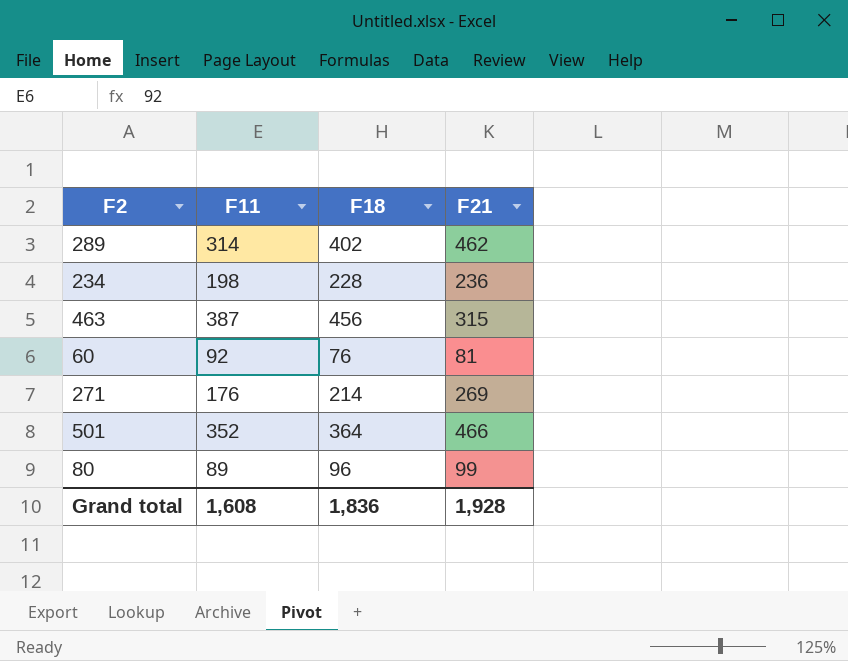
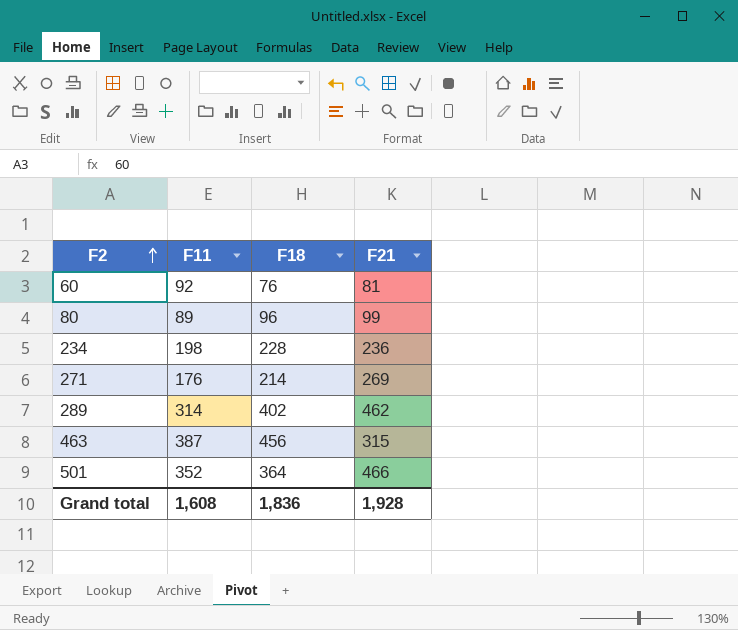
row order: none -> F2 ascending

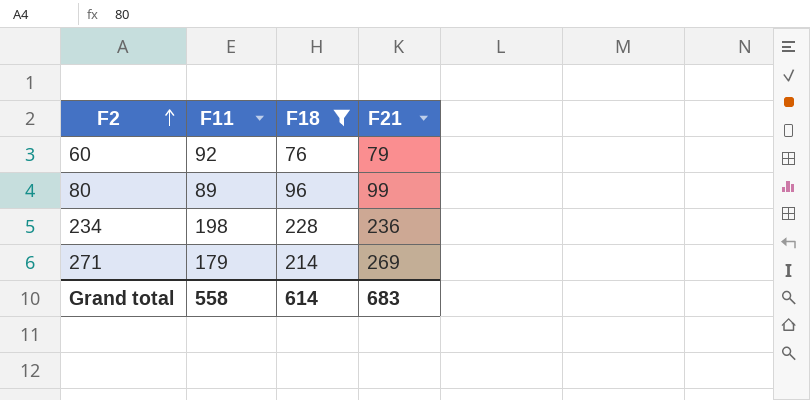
filter: none -> F18 <= 228
60 | F21: 81 -> 79
271 | F11: 176 -> 179
Grand total | F11: 1,608 -> 558
Grand total | F18: 1,836 -> 614
Grand total | F21: 1,928 -> 683

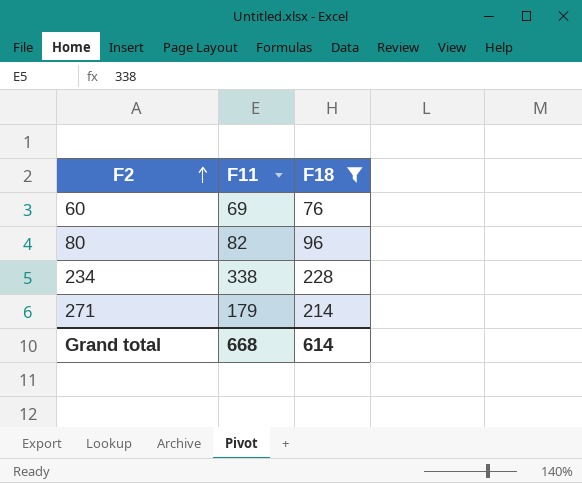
column F21 | position: 4 -> none
60 | F11: 92 -> 69
80 | F11: 89 -> 82
234 | F11: 198 -> 338
Grand total | F11: 558 -> 668

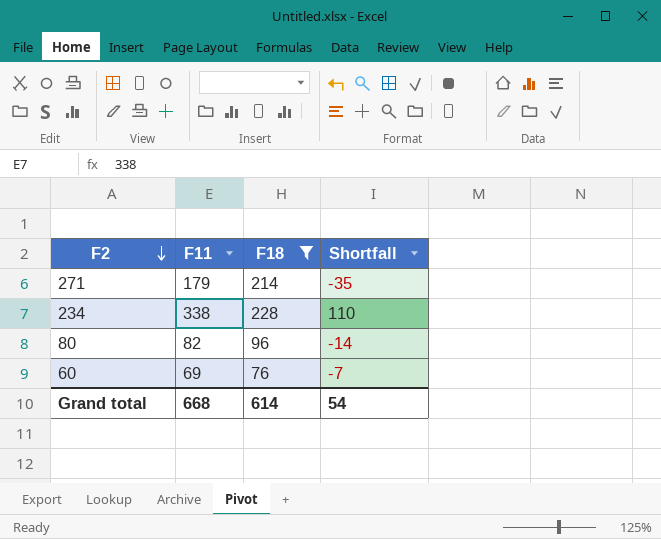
row order: F2 ascending -> F2 descending
column Shortfall | formula: none -> [F11] - [F18]

